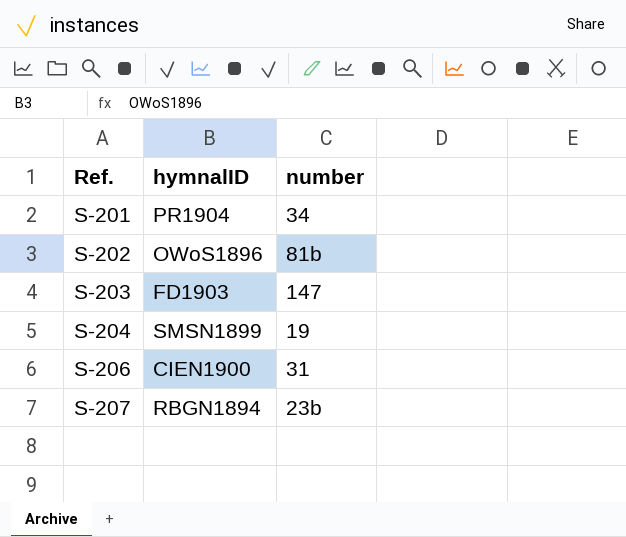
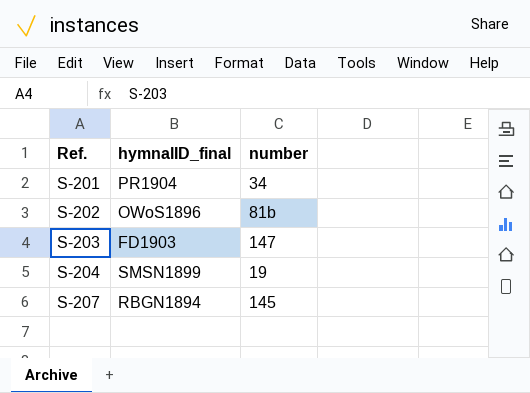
column name: hymnalID -> hymnalID_final
row S-206: CIEN1900 | 31 -> none
S-207 | number: 23b -> 145

